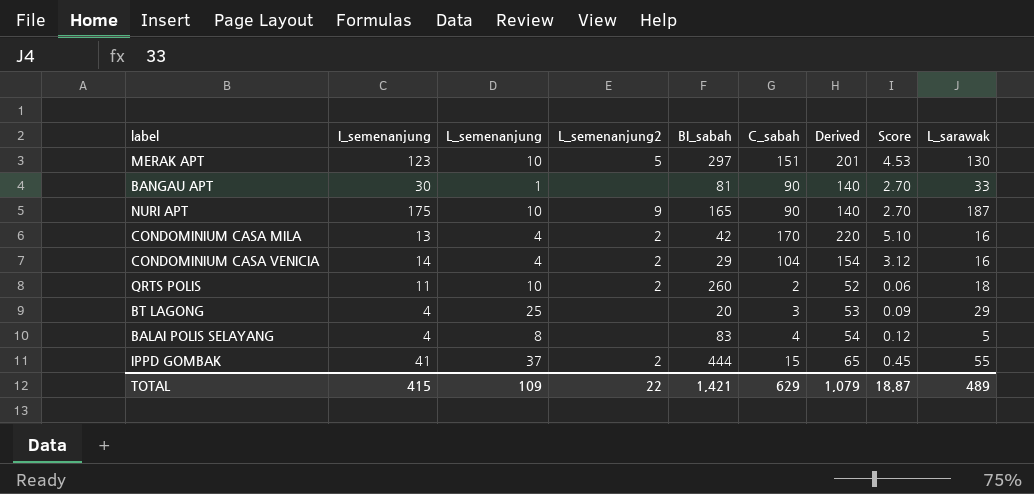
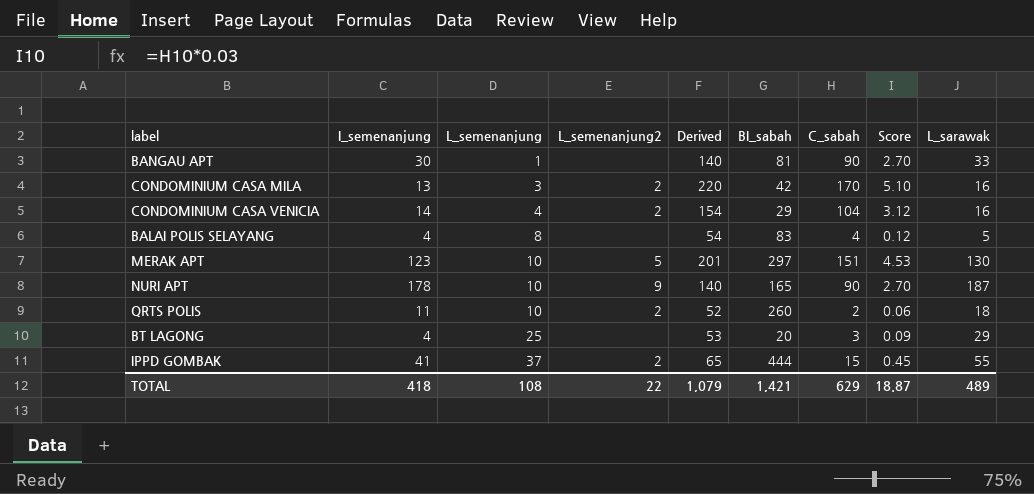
row order: none -> L_semenanjung ascending
column Derived | position: 7 -> 5
CONDOMINIUM CASA MILA | L_semenanjung: 4 -> 3
NURI APT | I_semenanjung: 175 -> 178
TOTAL | I_semenanjung: 415 -> 418
TOTAL | L_semenanjung: 109 -> 108

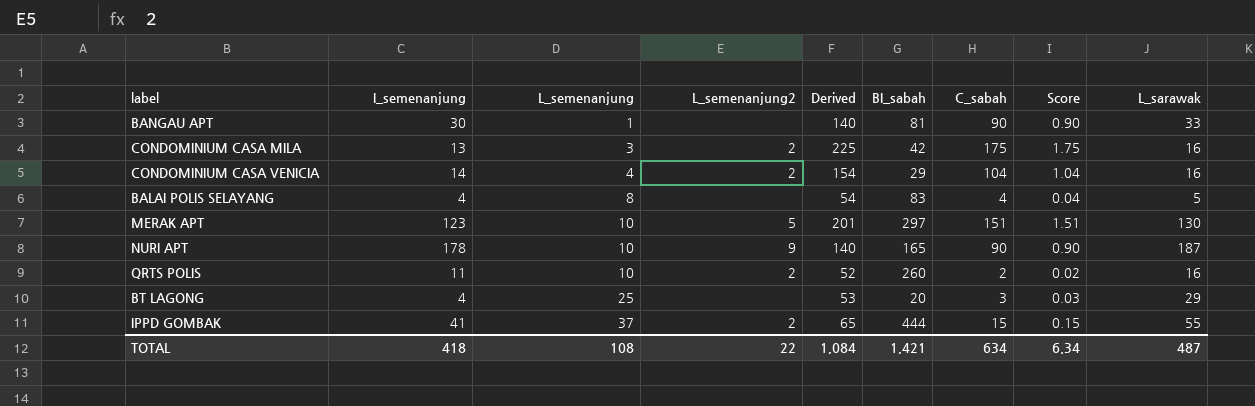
column Score | formula: [C_sabah] * 0.03 -> [C_sabah] * 0.01
CONDOMINIUM CASA MILA | Derived: 220 -> 225
CONDOMINIUM CASA MILA | C_sabah: 170 -> 175
QRTS POLIS | L_sarawak: 18 -> 16
TOTAL | Derived: 1,079 -> 1,084
TOTAL | C_sabah: 629 -> 634
TOTAL | Score: 18.87 -> 6.34
TOTAL | L_sarawak: 489 -> 487

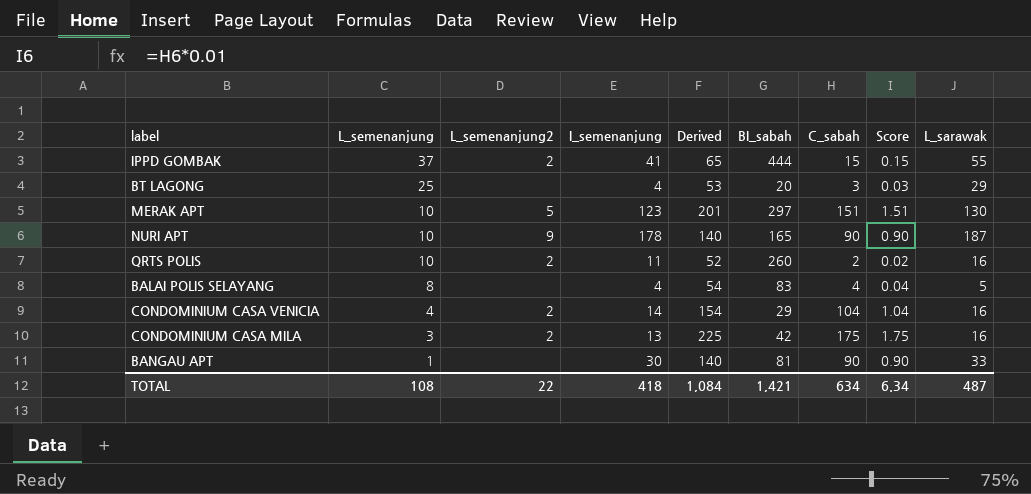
row order: L_semenanjung ascending -> L_semenanjung descending
column I_semenanjung | position: 2 -> 4

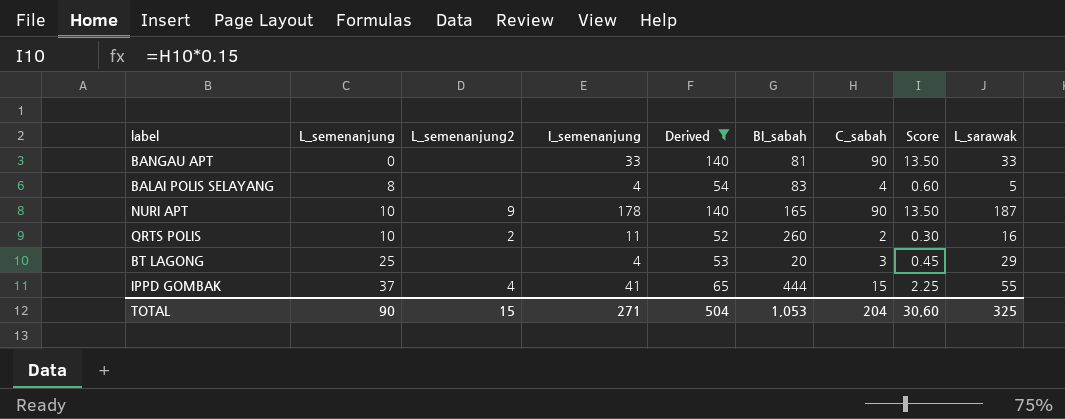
filter: none -> Derived <= 140
row order: L_semenanjung descending -> L_semenanjung ascending
column Score | formula: [C_sabah] * 0.01 -> [C_sabah] * 0.15
BANGAU APT | L_semenanjung: 1 -> 0
BANGAU APT | I_semenanjung: 30 -> 33
IPPD GOMBAK | L_semenanjung2: 2 -> 4
TOTAL | L_semenanjung: 108 -> 90
TOTAL | L_semenanjung2: 22 -> 15
TOTAL | I_semenanjung: 418 -> 271
TOTAL | Derived: 1,084 -> 504
TOTAL | BI_sabah: 1,421 -> 1,053
TOTAL | C_sabah: 634 -> 204
TOTAL | Score: 6.34 -> 30.60
TOTAL | L_sarawak: 487 -> 325

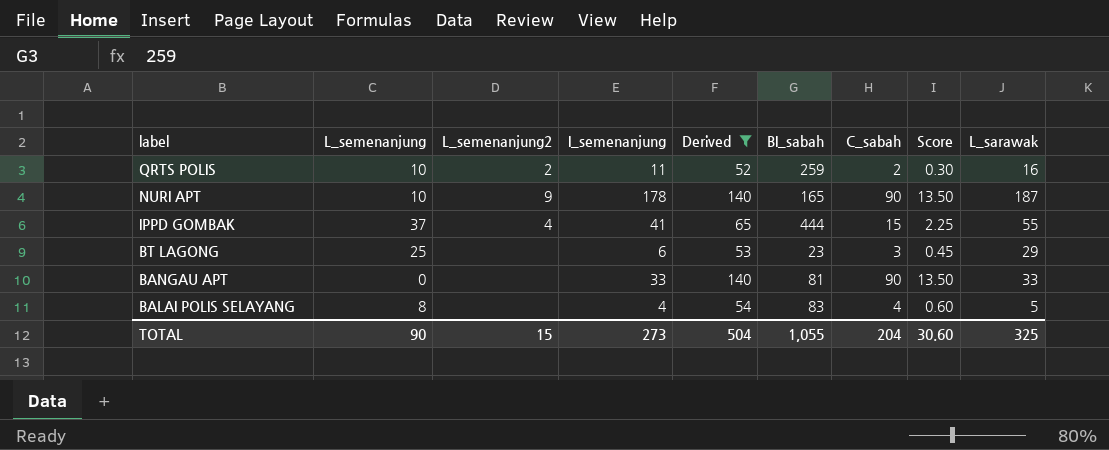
row order: L_semenanjung ascending -> label descending
QRTS POLIS | BI_sabah: 260 -> 259
BT LAGONG | I_semenanjung: 4 -> 6
BT LAGONG | BI_sabah: 20 -> 23
TOTAL | I_semenanjung: 271 -> 273
TOTAL | BI_sabah: 1,053 -> 1,055

